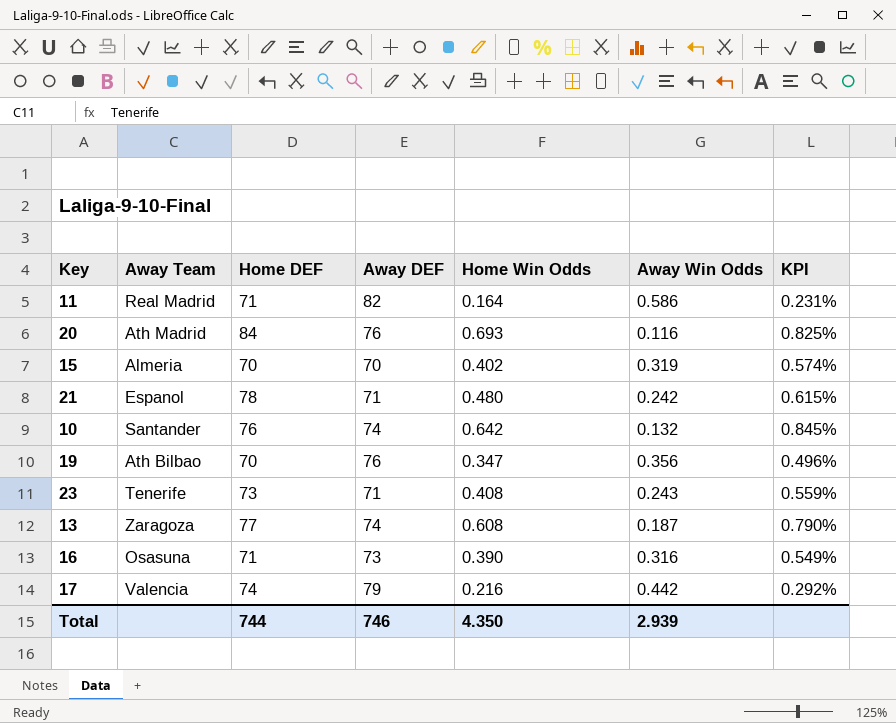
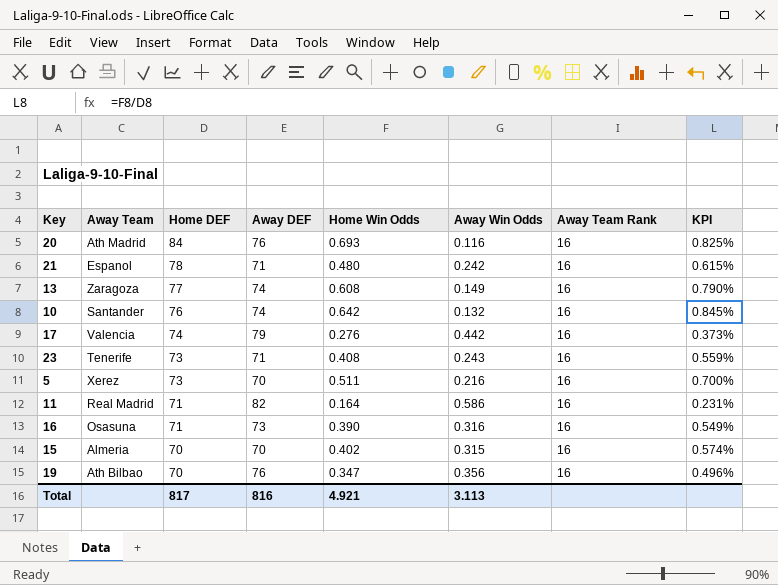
row order: none -> Home DEF descending
column Away Team Rank | position: none -> 7
13 | Away Win Odds: 0.187 -> 0.149
17 | Home Win Odds: 0.216 -> 0.276
17 | KPI: 0.292% -> 0.373%
row 5: none -> Xerez | 73 | 70 | 0.511 | 0.216 | 16 | 0.700%
15 | Away Win Odds: 0.319 -> 0.315
Total | Home DEF: 744 -> 817
Total | Away DEF: 746 -> 816
Total | Home Win Odds: 4.350 -> 4.921
Total | Away Win Odds: 2.939 -> 3.113

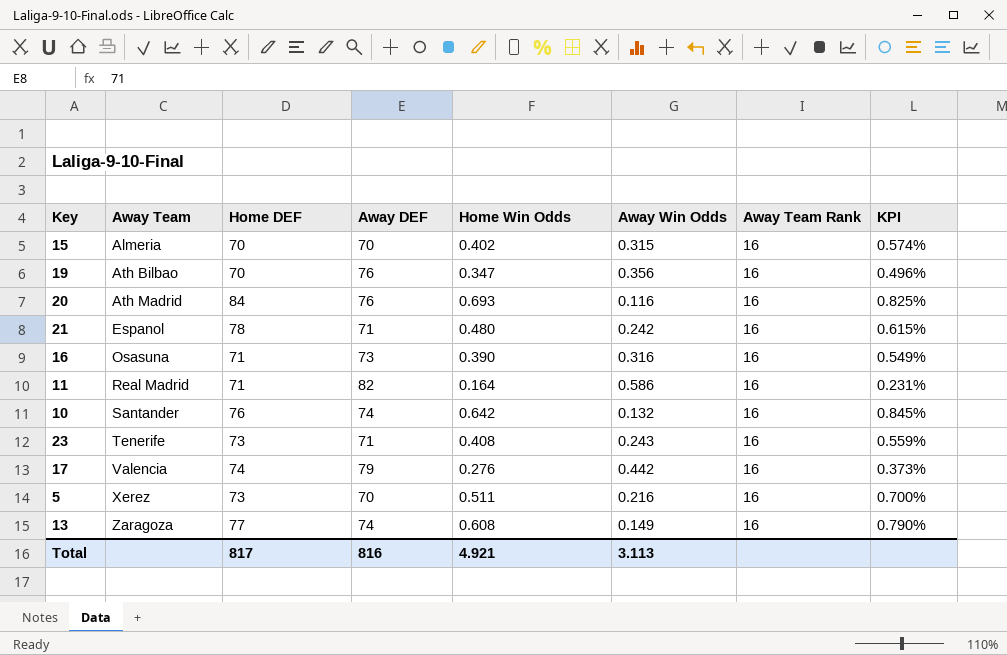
row order: Home DEF descending -> Away Team ascending

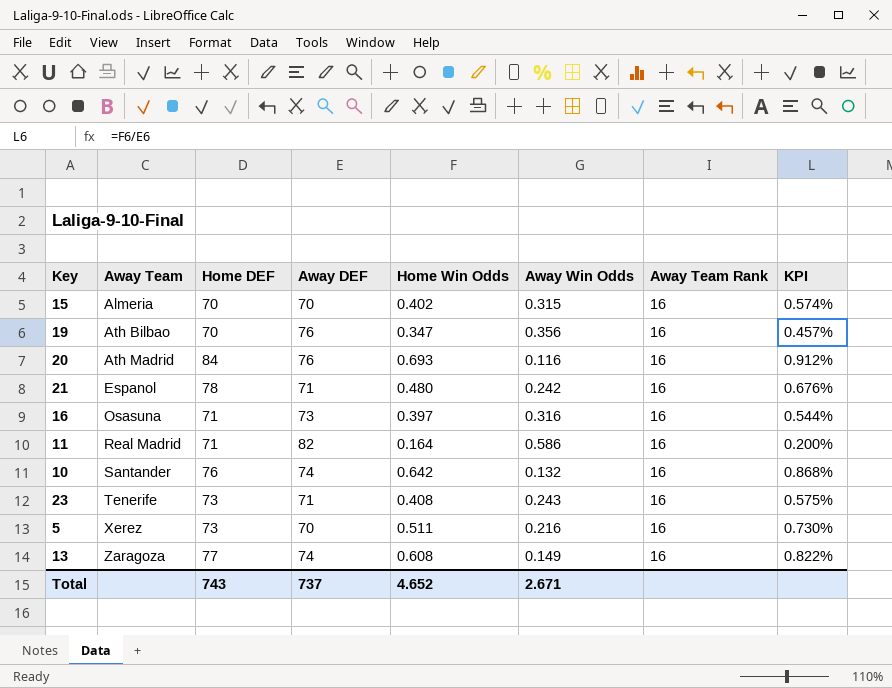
column KPI | formula: [Home Win Odds] / [Home DEF] -> [Home Win Odds] / [Away DEF]
row 17: Valencia | 74 | 79 | 0.276 | 0.442 | 16 | 0.373% -> none
16 | Home Win Odds: 0.390 -> 0.397
Total | Home DEF: 817 -> 743
Total | Away DEF: 816 -> 737
Total | Home Win Odds: 4.921 -> 4.652
Total | Away Win Odds: 3.113 -> 2.671

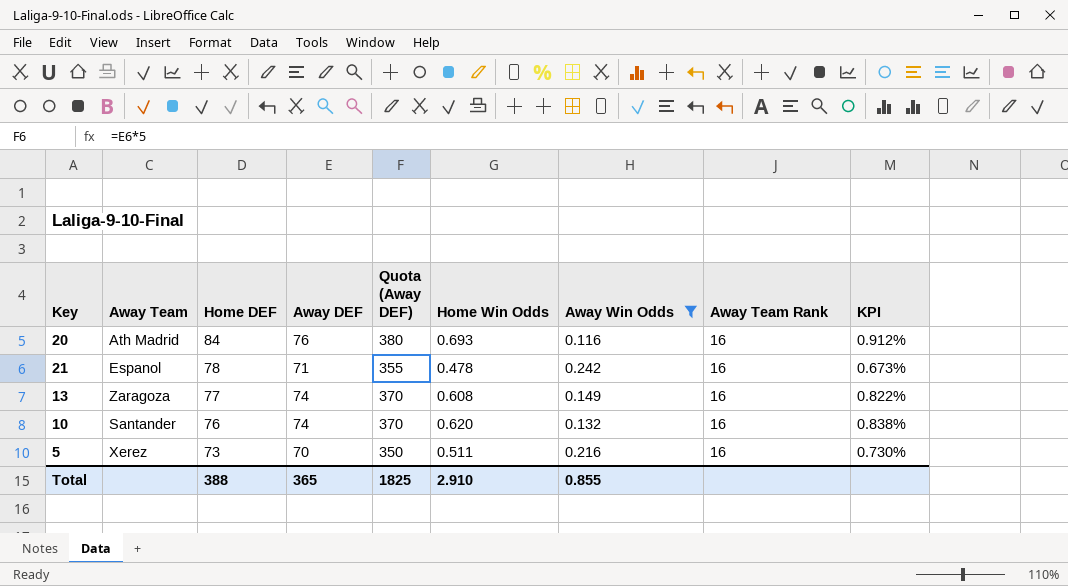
filter: none -> Away Win Odds <= 0.242
row order: Away Team ascending -> Home DEF descending
column Quota (Away DEF) | formula: none -> [Away DEF] * 5
21 | Home Win Odds: 0.480 -> 0.478
21 | KPI: 0.676% -> 0.673%
10 | Home Win Odds: 0.642 -> 0.620
10 | KPI: 0.868% -> 0.838%
Total | Home DEF: 743 -> 388
Total | Away DEF: 737 -> 365
Total | Home Win Odds: 4.652 -> 2.910
Total | Away Win Odds: 2.671 -> 0.855

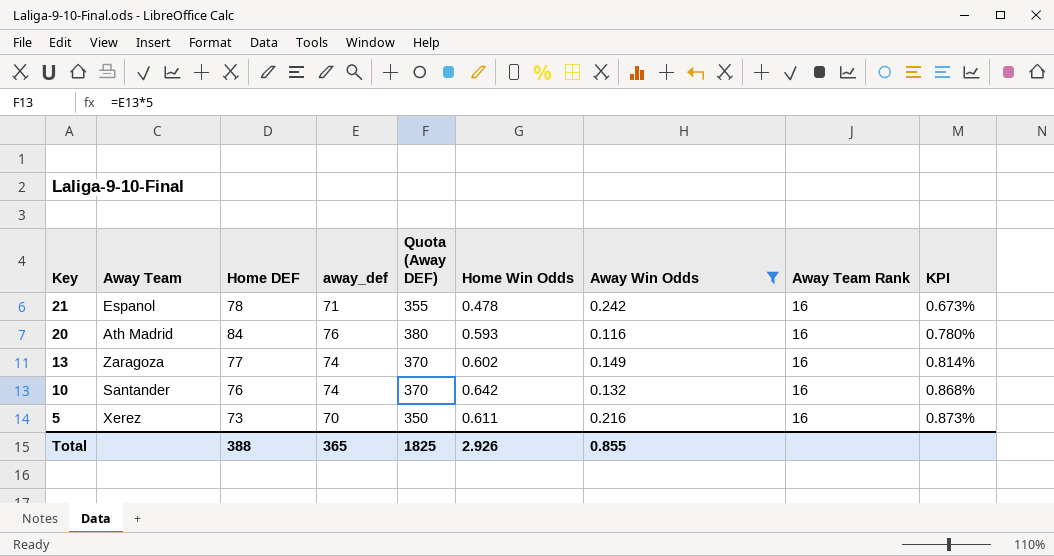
row order: Home DEF descending -> Key descending
column name: Away DEF -> away_def
20 | Home Win Odds: 0.693 -> 0.593
20 | KPI: 0.912% -> 0.780%
13 | Home Win Odds: 0.608 -> 0.602
13 | KPI: 0.822% -> 0.814%
10 | Home Win Odds: 0.620 -> 0.642
10 | KPI: 0.838% -> 0.868%
5 | Home Win Odds: 0.511 -> 0.611
5 | KPI: 0.730% -> 0.873%
Total | Home Win Odds: 2.910 -> 2.926

